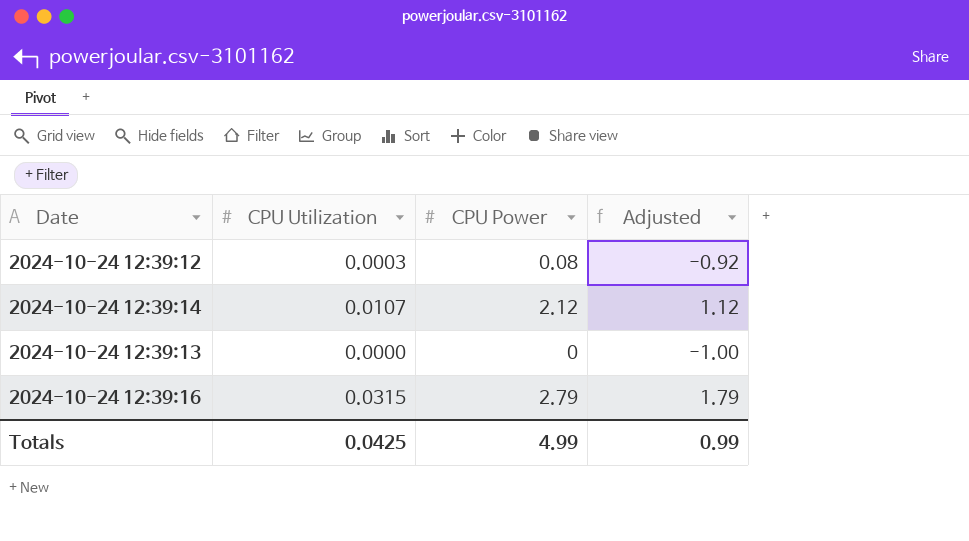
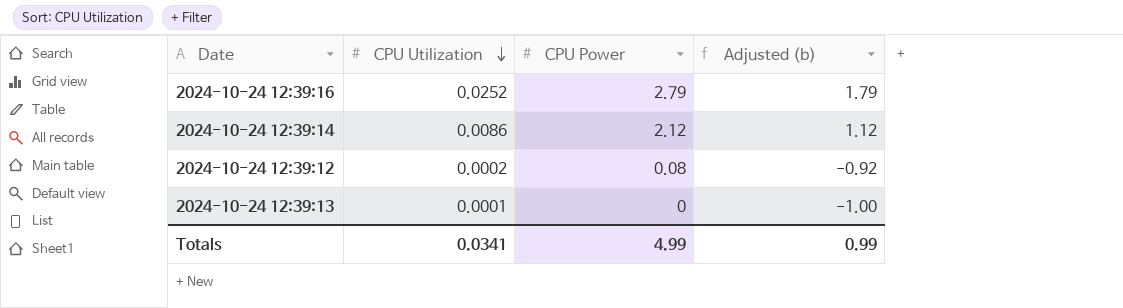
row order: none -> CPU Utilization descending
column name: Adjusted -> Adjusted (b)
2024-10-24 12:39:16 | CPU Utilization: 0.0315 -> 0.0252
2024-10-24 12:39:14 | CPU Utilization: 0.0107 -> 0.0086
2024-10-24 12:39:12 | CPU Utilization: 0.0003 -> 0.0002
2024-10-24 12:39:13 | CPU Utilization: 0.0000 -> 0.0001
Totals | CPU Utilization: 0.0425 -> 0.0341

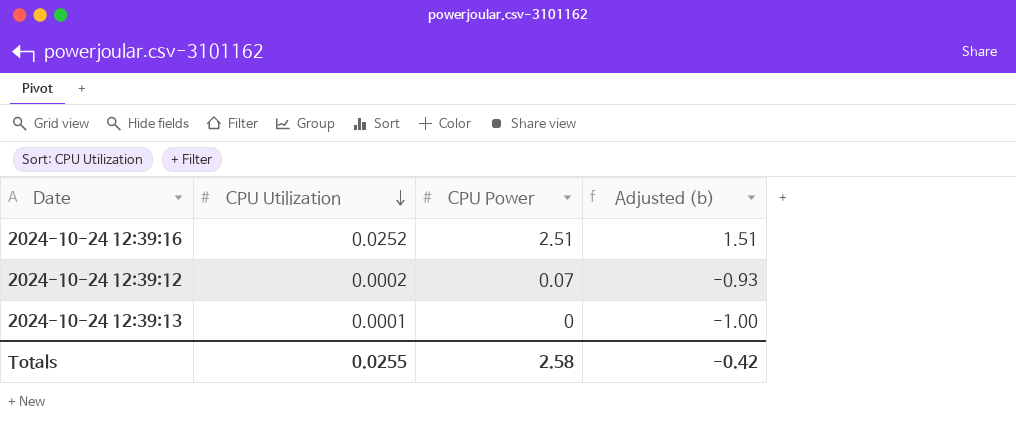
row 2024-10-24 12:39:14: 0.0086 | 2.12 | 1.12 -> none
2024-10-24 12:39:16 | CPU Power: 2.79 -> 2.51
2024-10-24 12:39:16 | Adjusted (b): 1.79 -> 1.51
2024-10-24 12:39:12 | CPU Power: 0.08 -> 0.07
2024-10-24 12:39:12 | Adjusted (b): -0.92 -> -0.93
Totals | CPU Utilization: 0.0341 -> 0.0255
Totals | CPU Power: 4.99 -> 2.58
Totals | Adjusted (b): 0.99 -> -0.42

